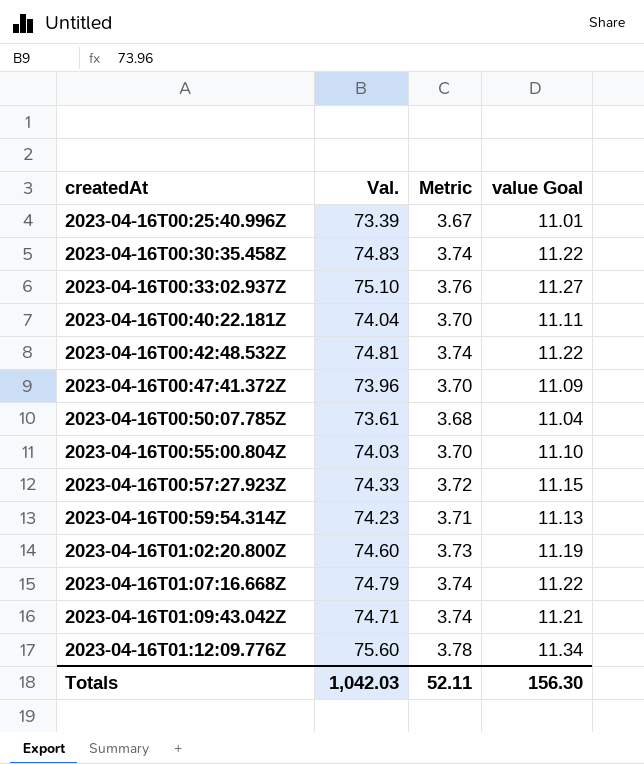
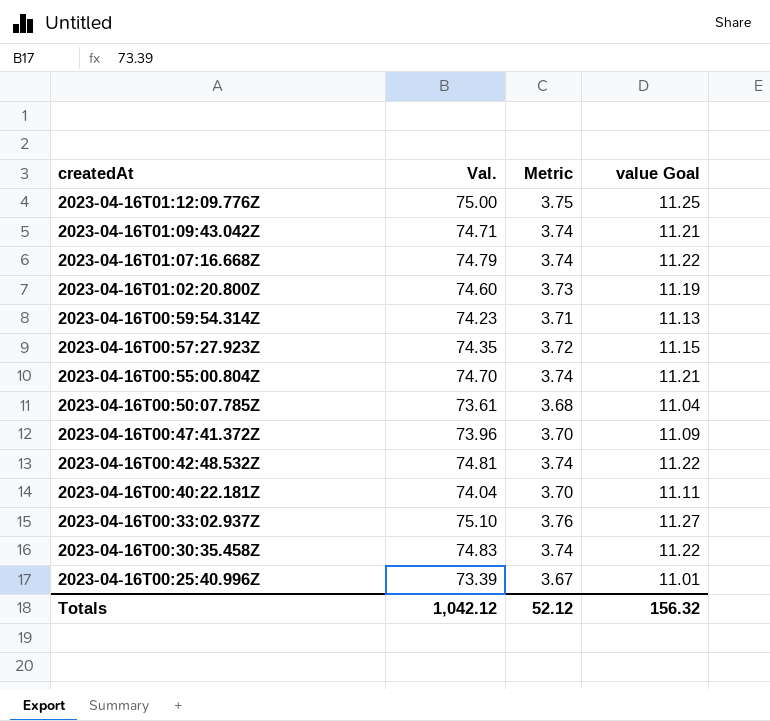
row order: createdAt ascending -> createdAt descending
2023-04-16T01:12:09.776Z | Val.: 75.60 -> 75.00
2023-04-16T01:12:09.776Z | Metric: 3.78 -> 3.75
2023-04-16T01:12:09.776Z | value Goal: 11.34 -> 11.25
2023-04-16T00:57:27.923Z | Val.: 74.33 -> 74.35
2023-04-16T00:55:00.804Z | Val.: 74.03 -> 74.70
2023-04-16T00:55:00.804Z | Metric: 3.70 -> 3.74
2023-04-16T00:55:00.804Z | value Goal: 11.10 -> 11.21
Totals | Val.: 1,042.03 -> 1,042.12
Totals | Metric: 52.11 -> 52.12
Totals | value Goal: 156.30 -> 156.32

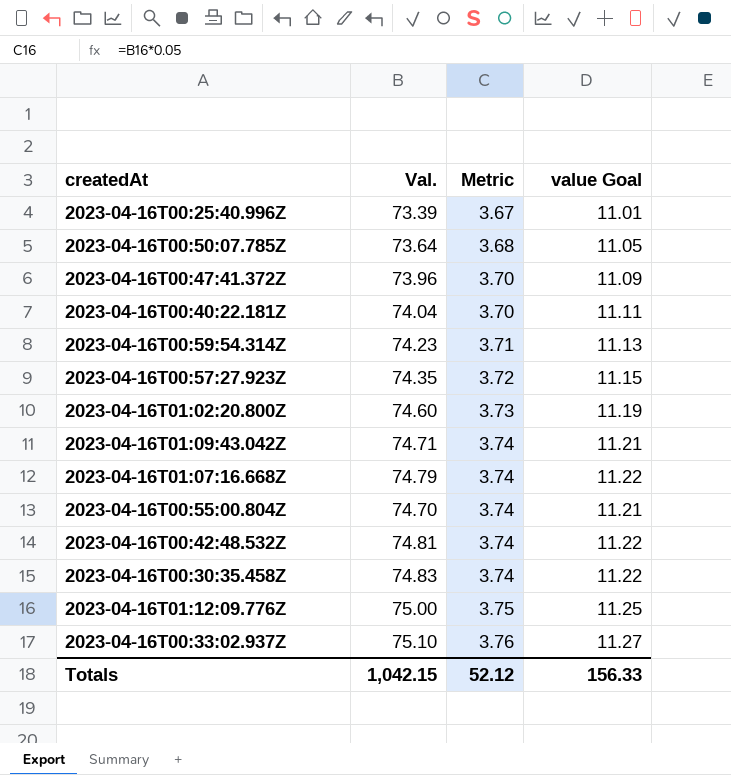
row order: createdAt descending -> Metric ascending
2023-04-16T00:50:07.785Z | Val.: 73.61 -> 73.64
2023-04-16T00:50:07.785Z | value Goal: 11.04 -> 11.05
Totals | Val.: 1,042.12 -> 1,042.15
Totals | value Goal: 156.32 -> 156.33

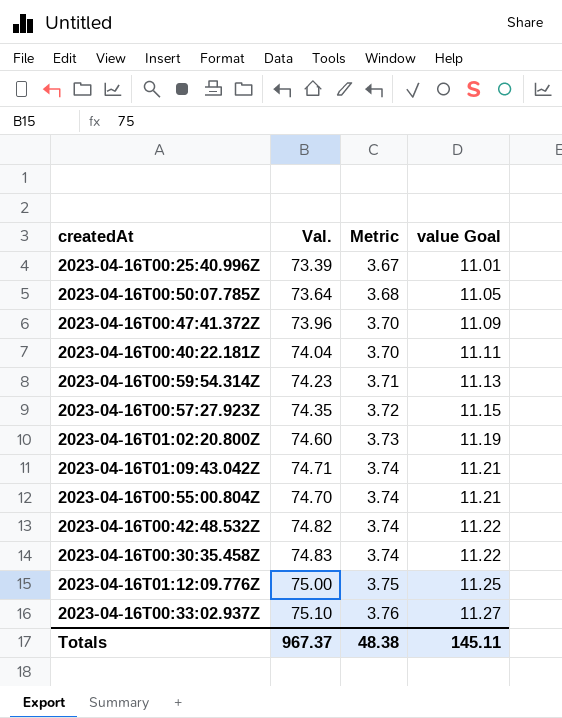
row 2023-04-16T01:07:16.668Z: 74.79 | 3.74 | 11.22 -> none
2023-04-16T00:42:48.532Z | Val.: 74.81 -> 74.82
Totals | Val.: 1,042.15 -> 967.37
Totals | Metric: 52.12 -> 48.38
Totals | value Goal: 156.33 -> 145.11

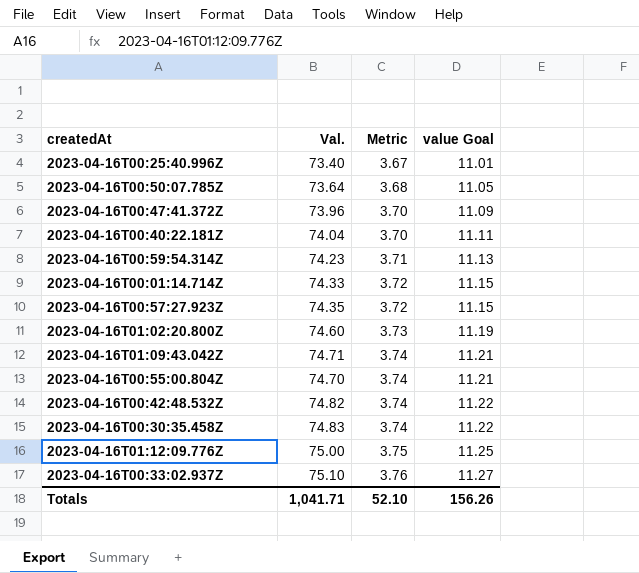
2023-04-16T00:25:40.996Z | Val.: 73.39 -> 73.40
row 2023-04-16T00:01:14.714Z: none -> 74.33 | 3.72 | 11.15
Totals | Val.: 967.37 -> 1,041.71
Totals | Metric: 48.38 -> 52.10
Totals | value Goal: 145.11 -> 156.26

